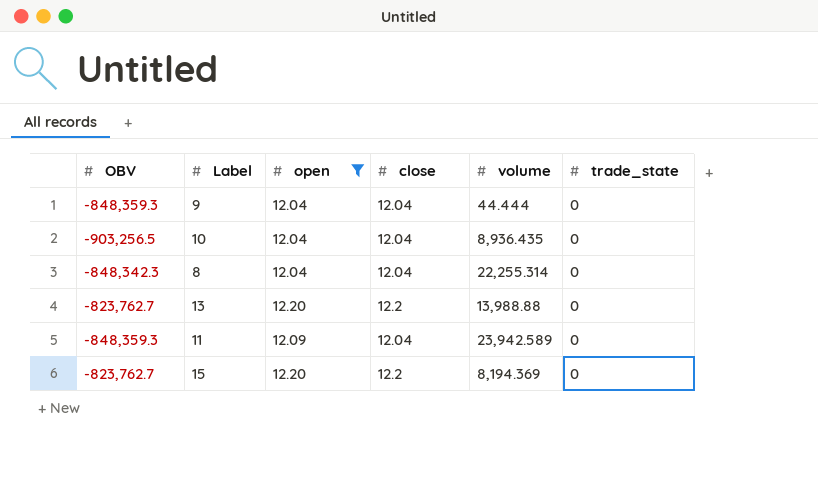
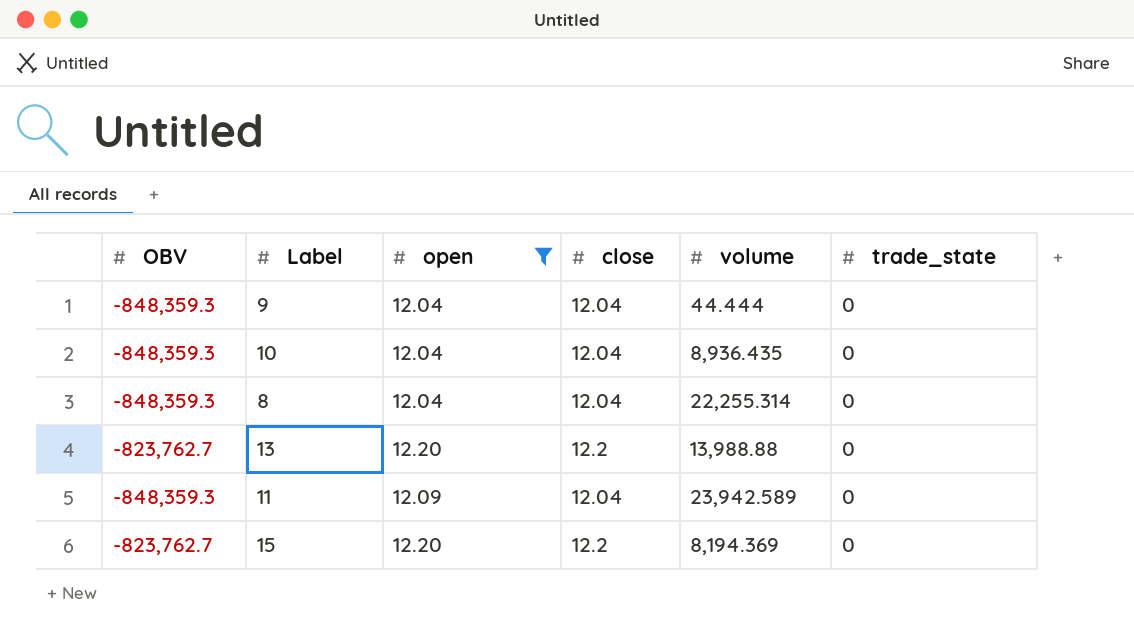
10 | OBV: -903,256.5 -> -848,359.3
8 | OBV: -848,342.3 -> -848,359.3

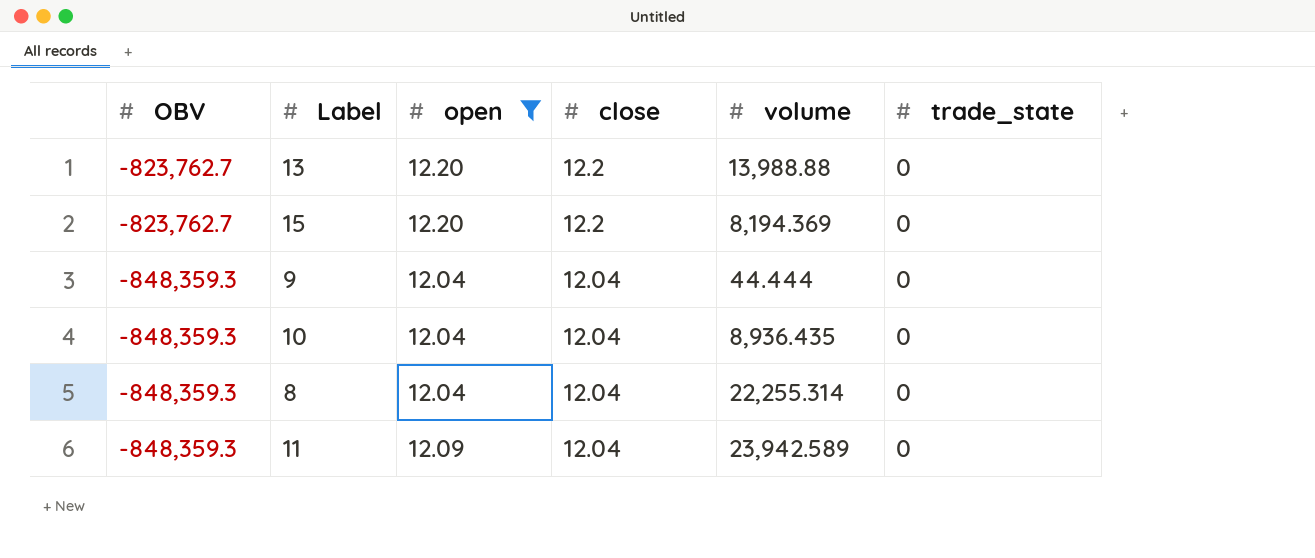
row order: none -> OBV descending

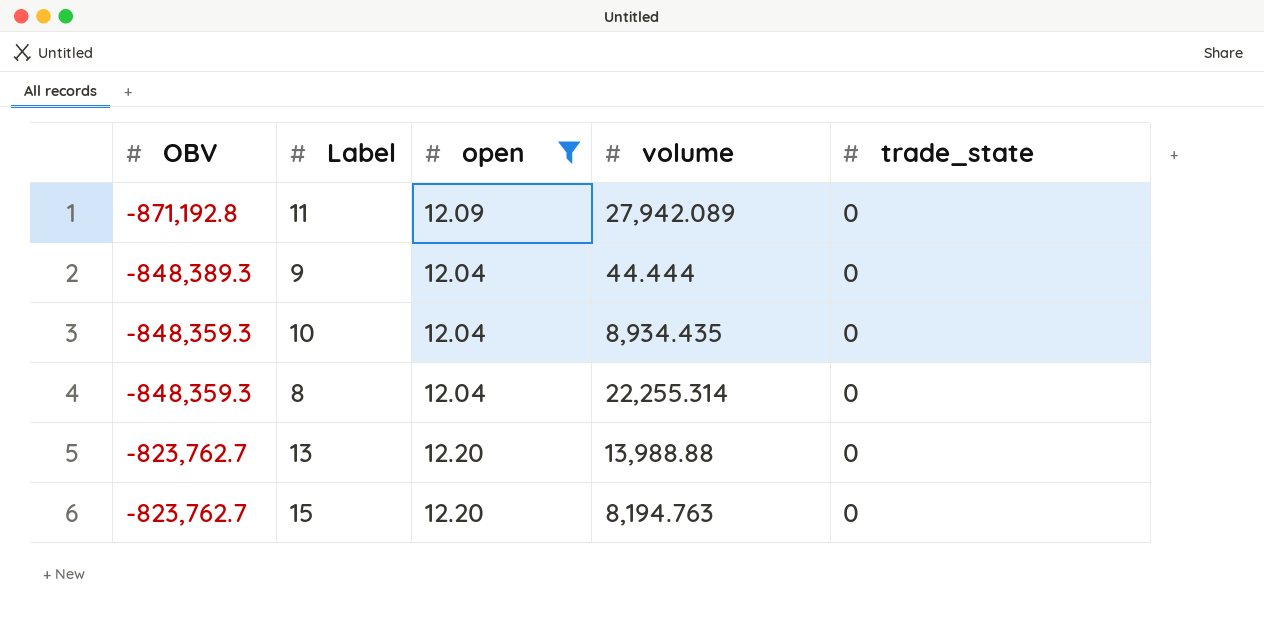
row order: OBV descending -> OBV ascending
column close | position: 4 -> none
11 | OBV: -848,359.3 -> -871,192.8
11 | volume: 23,942.589 -> 27,942.089
9 | OBV: -848,359.3 -> -848,389.3
10 | volume: 8,936.435 -> 8,934.435
15 | volume: 8,194.369 -> 8,194.763

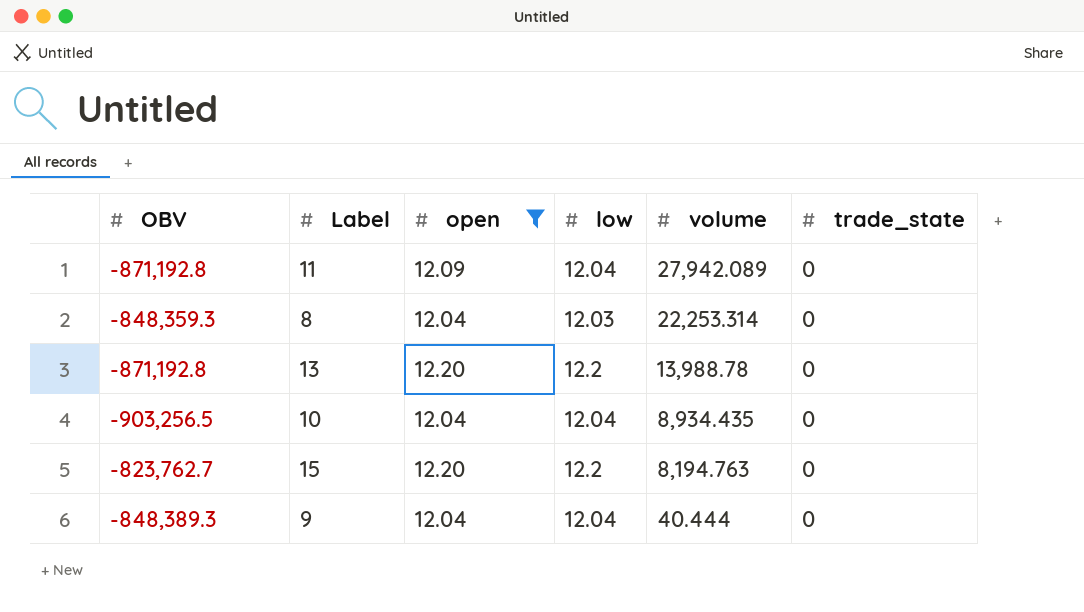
row order: OBV ascending -> volume descending
column low | position: none -> 4
8 | volume: 22,255.314 -> 22,253.314
13 | OBV: -823,762.7 -> -871,192.8
13 | volume: 13,988.88 -> 13,988.78
10 | OBV: -848,359.3 -> -903,256.5
9 | volume: 44.444 -> 40.444

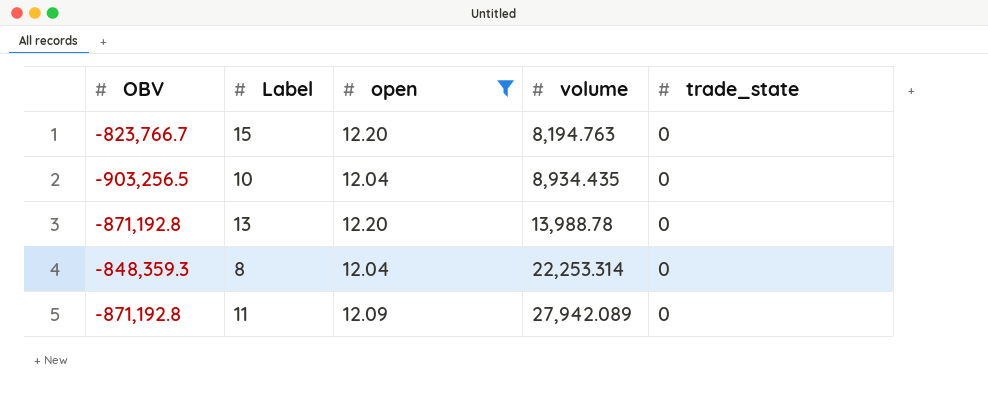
row order: volume descending -> volume ascending
column low | position: 4 -> none
row 9: -848,389.3 | 12.04 | 12.04 | 40.444 | 0 -> none
15 | OBV: -823,762.7 -> -823,766.7

